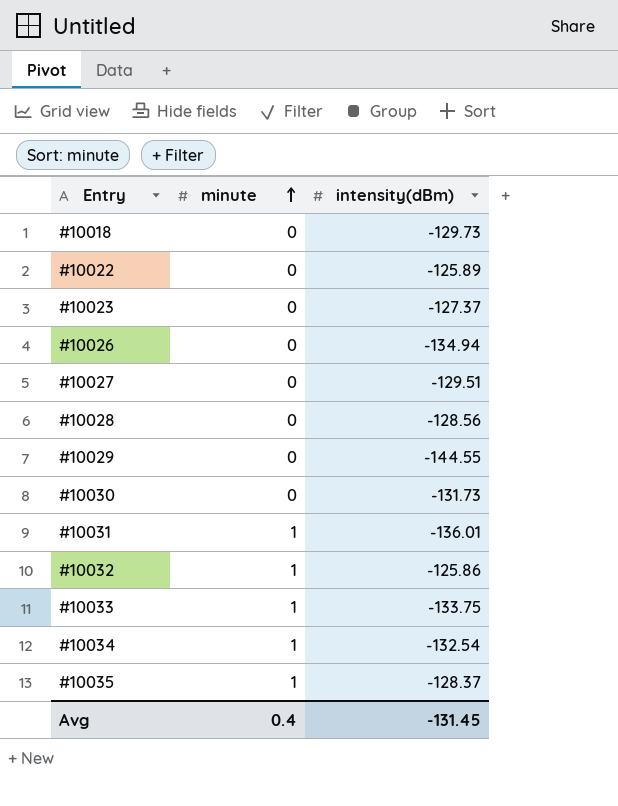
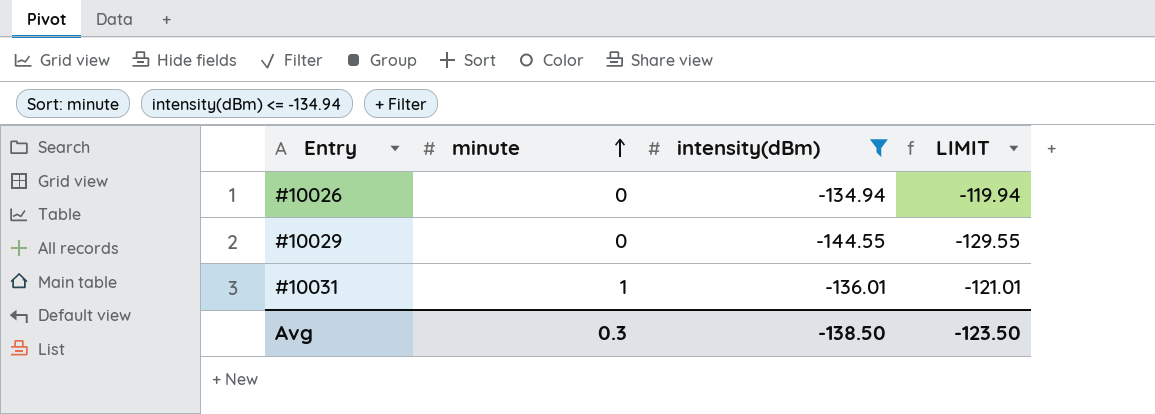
filter: none -> intensity(dBm) <= -134.94
column LIMIT | formula: none -> [intensity(dBm)] + 15
Avg | minute: 0.4 -> 0.3
Avg | intensity(dBm): -131.45 -> -138.50

